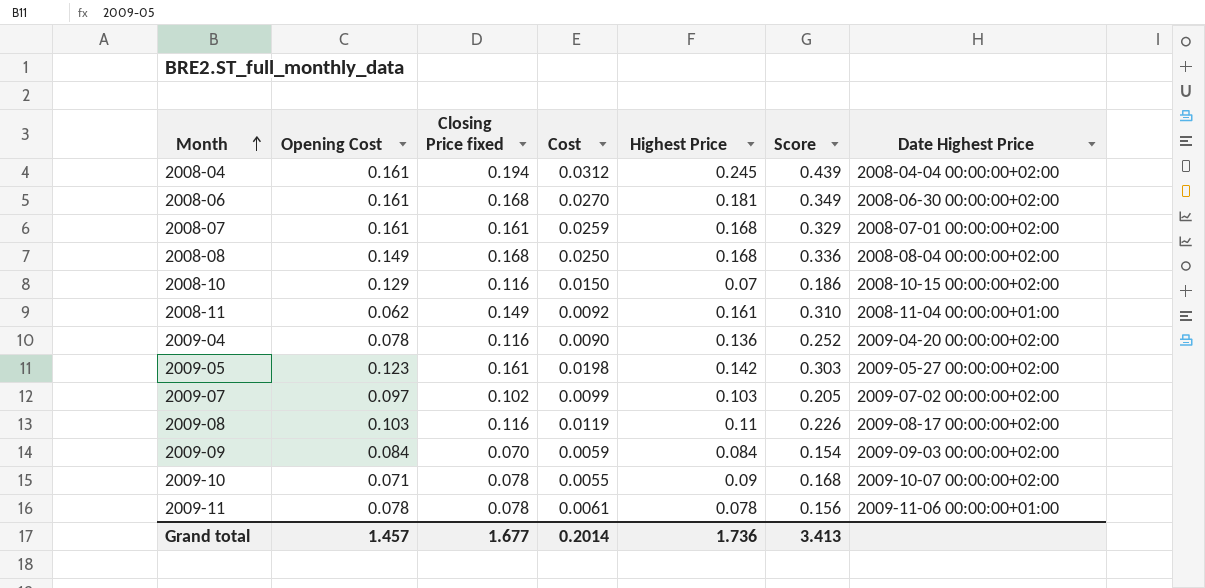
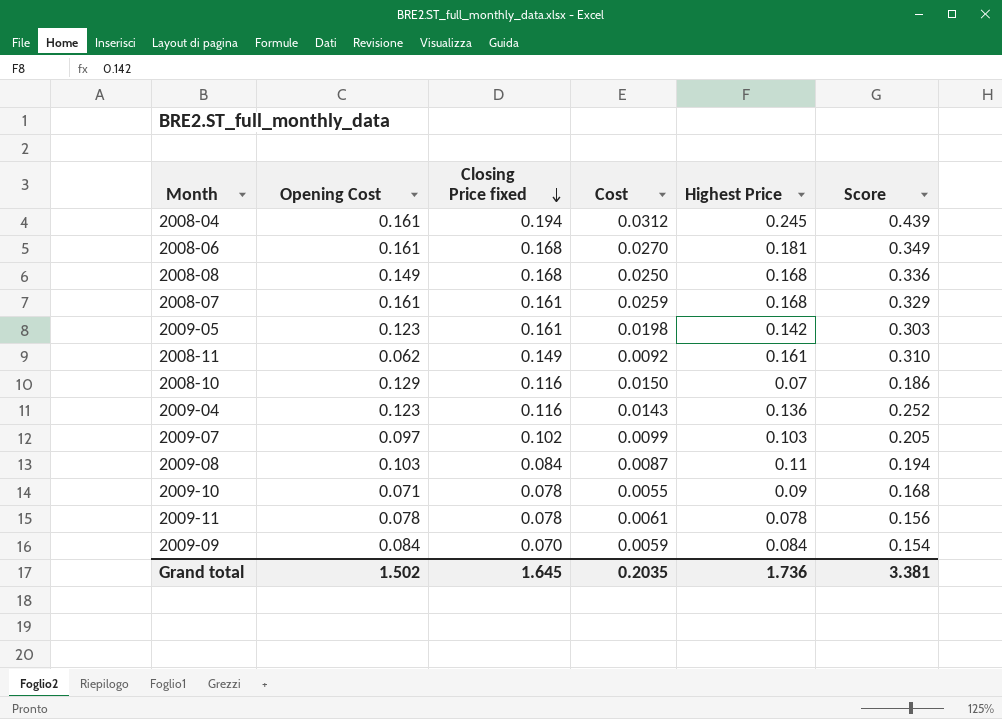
row order: Month ascending -> Closing Price fixed descending
column Date Highest Price | position: 7 -> none
2009-04 | Opening Cost: 0.078 -> 0.123
2009-04 | Cost: 0.0090 -> 0.0143
2009-08 | Closing Price fixed: 0.116 -> 0.084
2009-08 | Cost: 0.0119 -> 0.0087
2009-08 | Score: 0.226 -> 0.194
Grand total | Opening Cost: 1.457 -> 1.502
Grand total | Closing Price fixed: 1.677 -> 1.645
Grand total | Cost: 0.2014 -> 0.2035
Grand total | Score: 3.413 -> 3.381

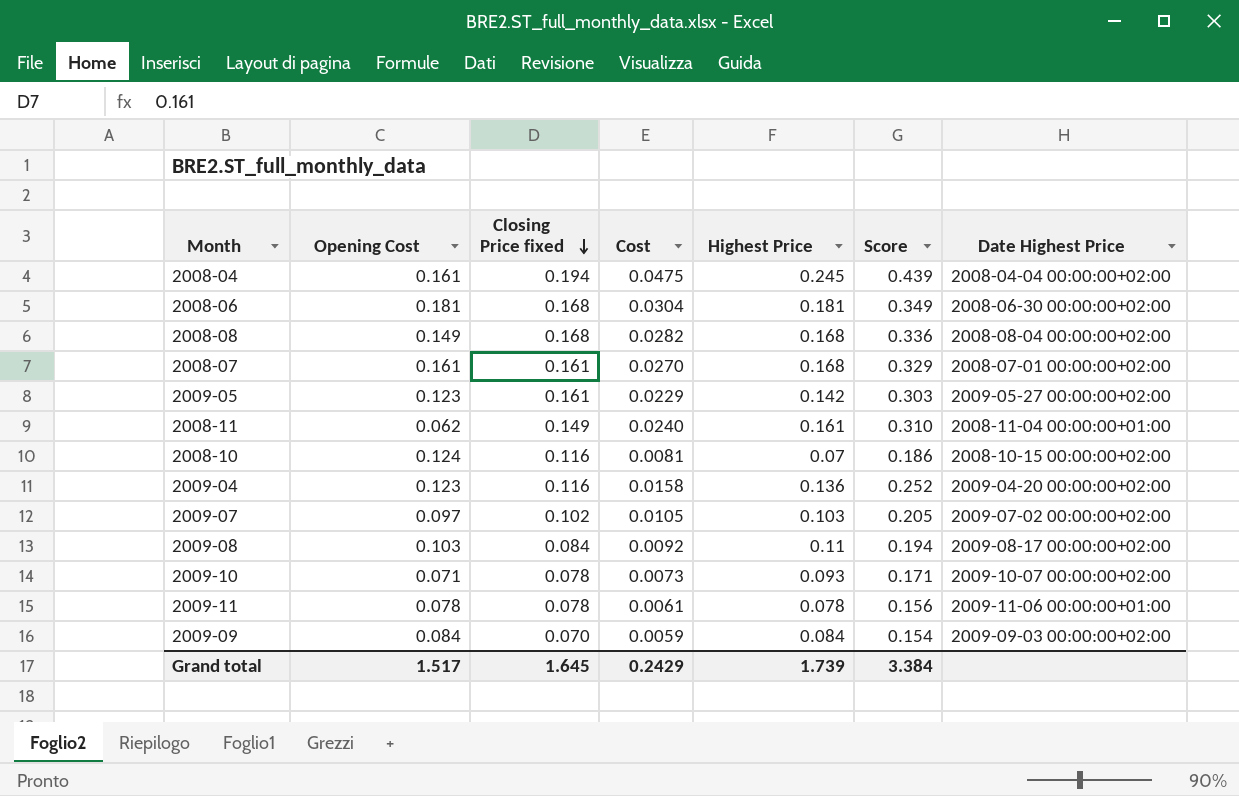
column Cost | formula: [Opening Cost] * [Closing Price fixed] -> [Closing Price fixed] * [Highest Price]
column Date Highest Price | position: none -> 7
2008-06 | Opening Cost: 0.161 -> 0.181
2008-10 | Opening Cost: 0.129 -> 0.124
2009-10 | Highest Price: 0.09 -> 0.093
2009-10 | Score: 0.168 -> 0.171
Grand total | Opening Cost: 1.502 -> 1.517
Grand total | Cost: 0.2035 -> 0.2429
Grand total | Highest Price: 1.736 -> 1.739
Grand total | Score: 3.381 -> 3.384

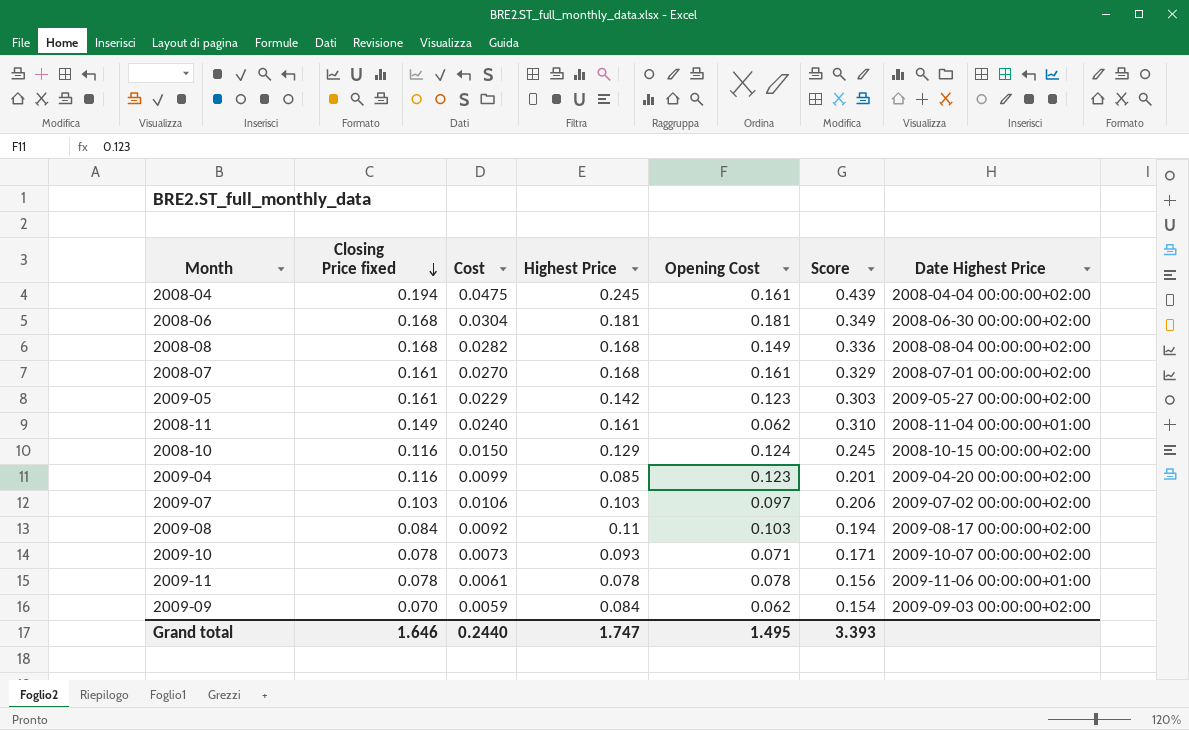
column Opening Cost | position: 2 -> 5
2008-10 | Cost: 0.0081 -> 0.0150
2008-10 | Highest Price: 0.07 -> 0.129
2008-10 | Score: 0.186 -> 0.245
2009-04 | Cost: 0.0158 -> 0.0099
2009-04 | Highest Price: 0.136 -> 0.085
2009-04 | Score: 0.252 -> 0.201
2009-07 | Closing Price fixed: 0.102 -> 0.103
2009-07 | Cost: 0.0105 -> 0.0106
2009-07 | Score: 0.205 -> 0.206
2009-09 | Opening Cost: 0.084 -> 0.062
Grand total | Closing Price fixed: 1.645 -> 1.646
Grand total | Cost: 0.2429 -> 0.2440
Grand total | Highest Price: 1.739 -> 1.747
Grand total | Opening Cost: 1.517 -> 1.495
Grand total | Score: 3.384 -> 3.393

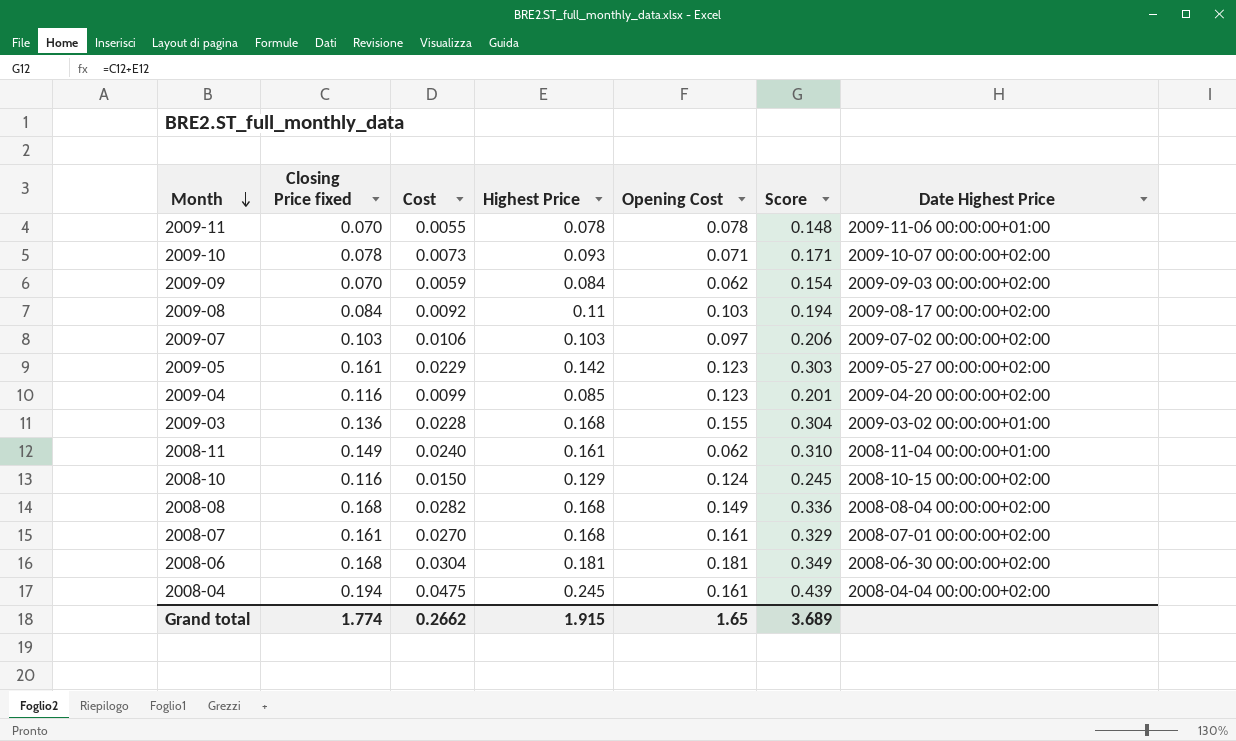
row order: Closing Price fixed descending -> Month descending
2009-11 | Closing Price fixed: 0.078 -> 0.070
2009-11 | Cost: 0.0061 -> 0.0055
2009-11 | Score: 0.156 -> 0.148
row 2009-03: none -> 0.136 | 0.0228 | 0.168 | 0.155 | 0.304 | 2009-03-02 00:00:00+01:00
Grand total | Closing Price fixed: 1.646 -> 1.774
Grand total | Cost: 0.2440 -> 0.2662
Grand total | Highest Price: 1.747 -> 1.915
Grand total | Opening Cost: 1.495 -> 1.65
Grand total | Score: 3.393 -> 3.689

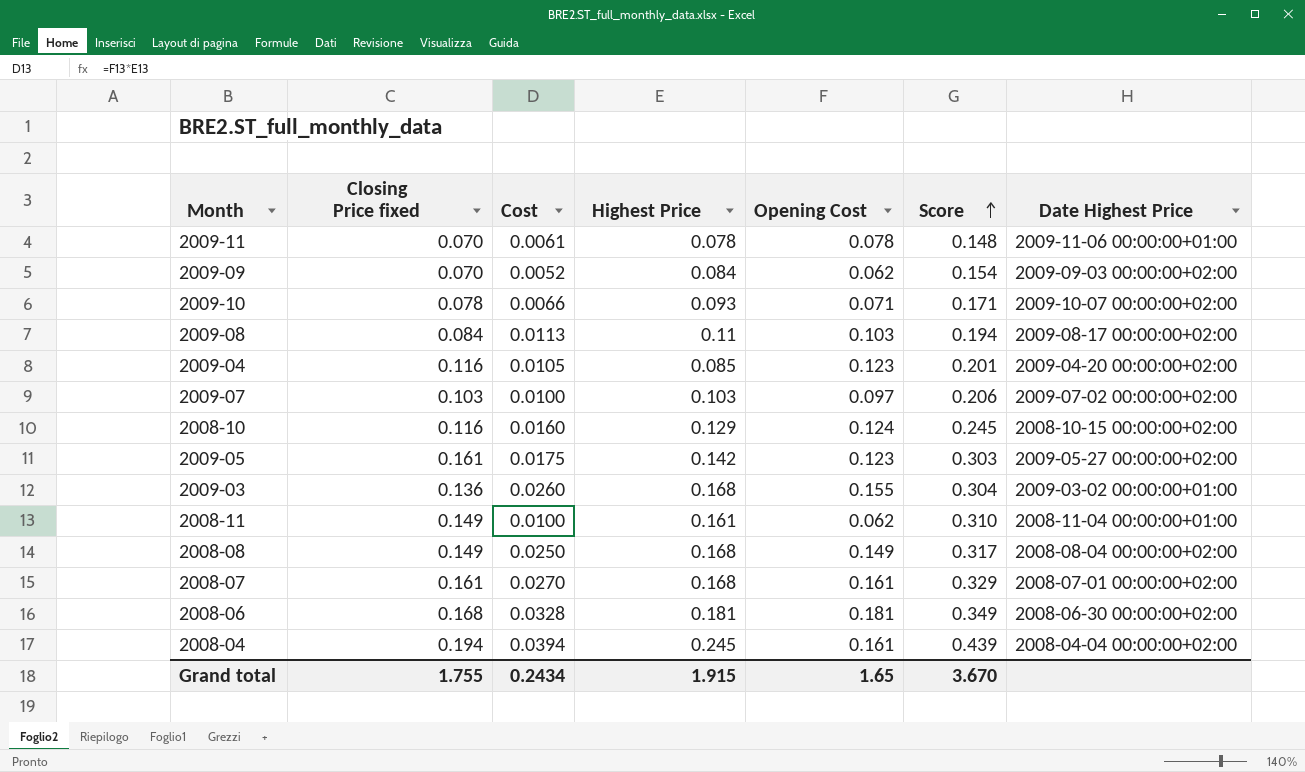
row order: Month descending -> Score ascending
column Cost | formula: [Closing Price fixed] * [Highest Price] -> [Highest Price] * [Opening Cost]
2008-08 | Closing Price fixed: 0.168 -> 0.149
2008-08 | Score: 0.336 -> 0.317
Grand total | Closing Price fixed: 1.774 -> 1.755
Grand total | Cost: 0.2662 -> 0.2434
Grand total | Score: 3.689 -> 3.670

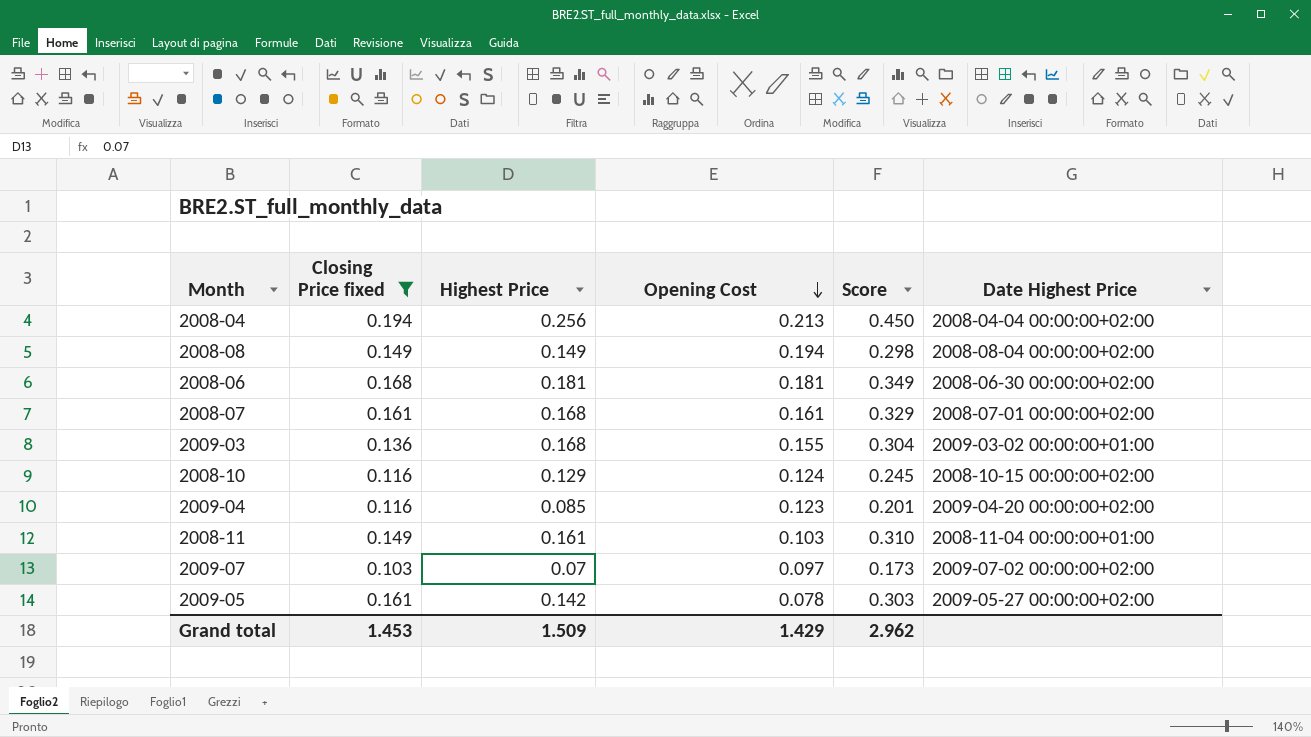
filter: none -> Closing Price fixed >= 0.103
row order: Score ascending -> Opening Cost descending
column Cost | formula: [Highest Price] * [Opening Cost] -> none
2008-04 | Highest Price: 0.245 -> 0.256
2008-04 | Opening Cost: 0.161 -> 0.213
2008-04 | Score: 0.439 -> 0.450
2008-08 | Highest Price: 0.168 -> 0.149
2008-08 | Opening Cost: 0.149 -> 0.194
2008-08 | Score: 0.317 -> 0.298
2008-11 | Opening Cost: 0.062 -> 0.103
2009-07 | Highest Price: 0.103 -> 0.07
2009-07 | Score: 0.206 -> 0.173
2009-05 | Opening Cost: 0.123 -> 0.078
Grand total | Closing Price fixed: 1.755 -> 1.453
Grand total | Highest Price: 1.915 -> 1.509
Grand total | Opening Cost: 1.65 -> 1.429
Grand total | Score: 3.670 -> 2.962

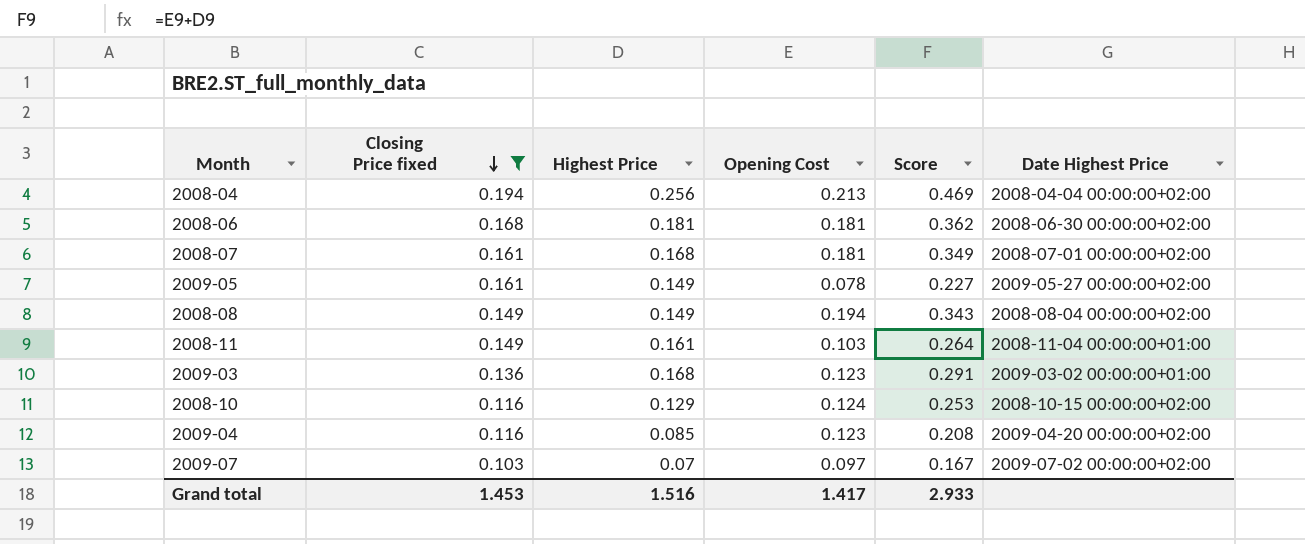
row order: Opening Cost descending -> Closing Price fixed descending
column Score | formula: [Closing Price fixed] + [Highest Price] -> [Highest Price] + [Opening Cost]
2008-07 | Opening Cost: 0.161 -> 0.181
2009-05 | Highest Price: 0.142 -> 0.149
2009-03 | Opening Cost: 0.155 -> 0.123
Grand total | Highest Price: 1.509 -> 1.516
Grand total | Opening Cost: 1.429 -> 1.417
Grand total | Score: 2.962 -> 2.933

